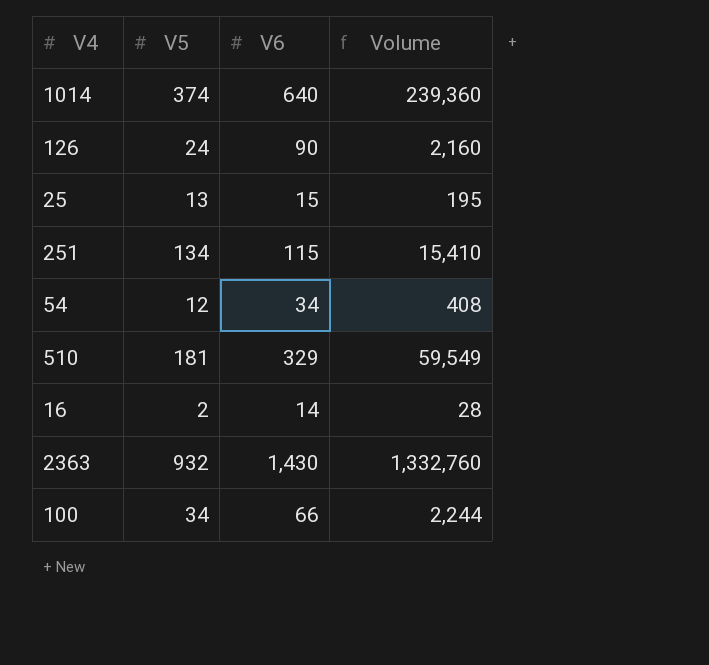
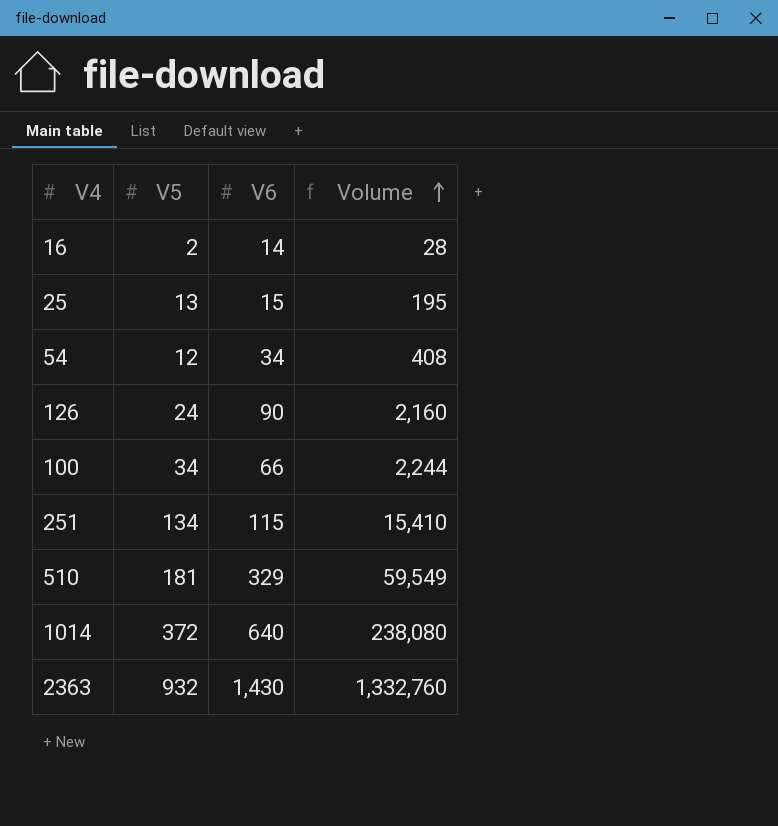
row order: none -> Volume ascending
1014 | V5: 374 -> 372
1014 | Volume: 239,360 -> 238,080

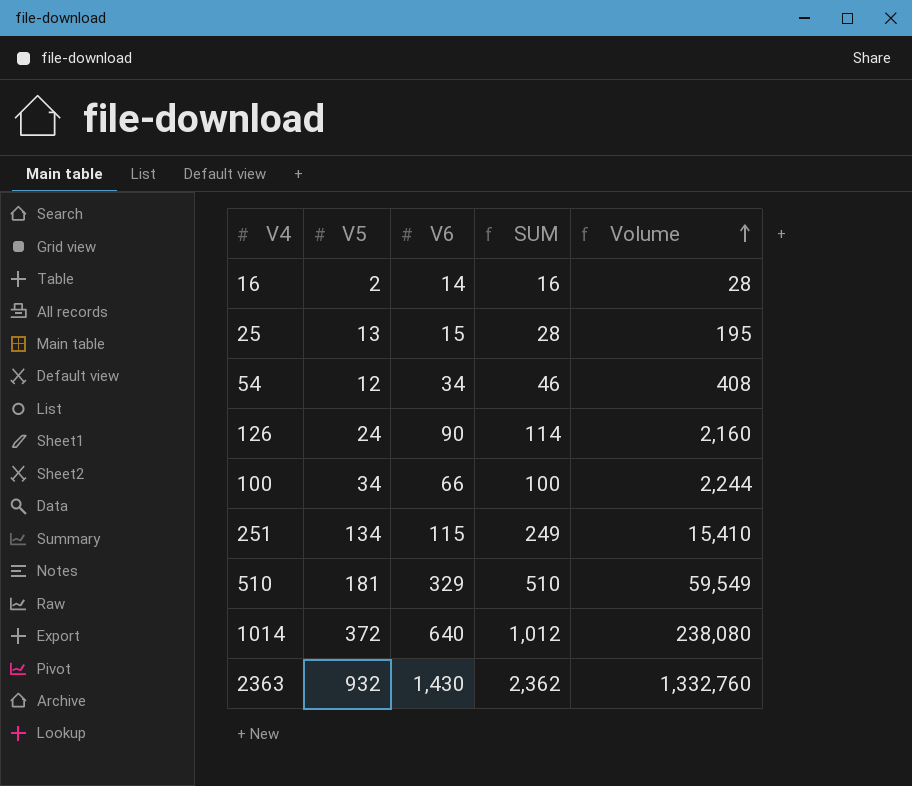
column SUM | formula: none -> [V5] + [V6]

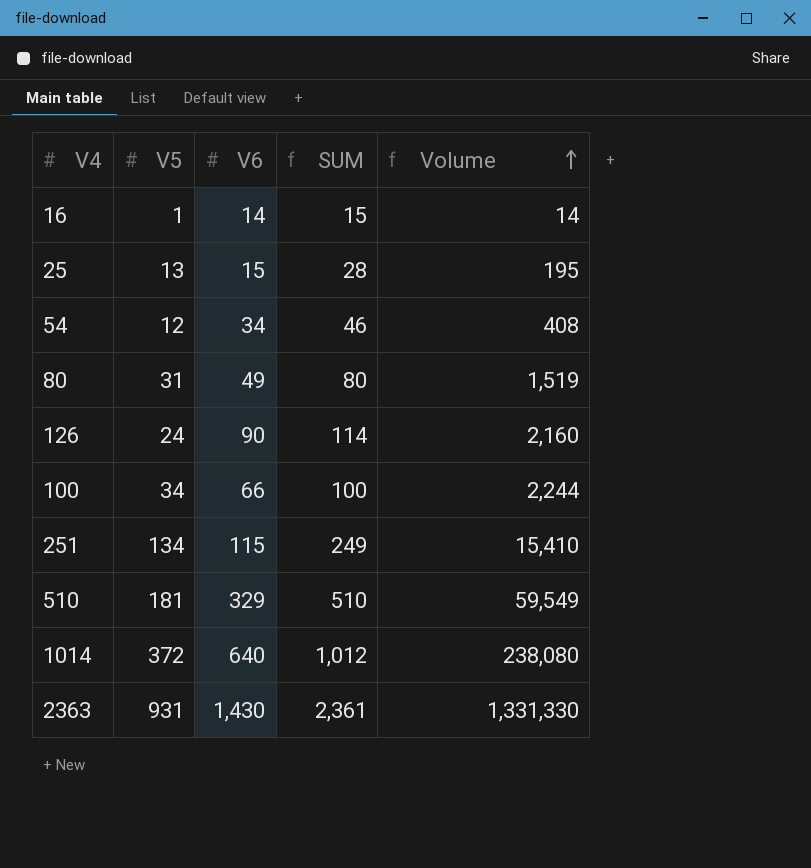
16 | V5: 2 -> 1
16 | SUM: 16 -> 15
16 | Volume: 28 -> 14
row 80: none -> 31 | 49 | 80 | 1,519
2363 | V5: 932 -> 931
2363 | SUM: 2,362 -> 2,361
2363 | Volume: 1,332,760 -> 1,331,330

